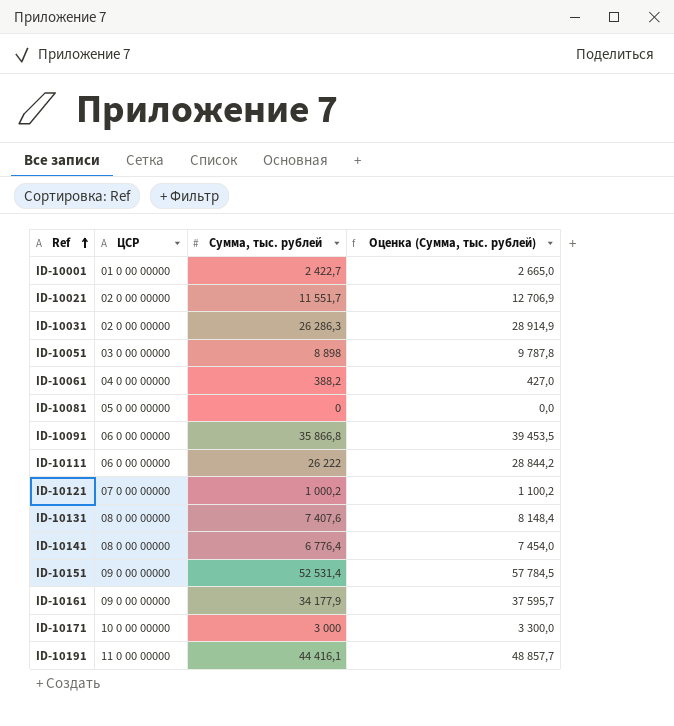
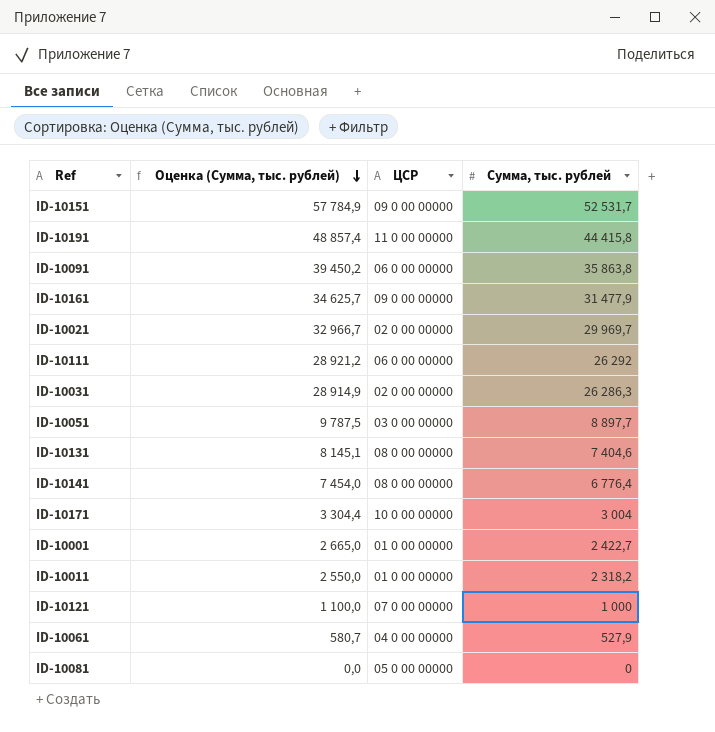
row order: Ref ascending -> Оценка (Сумма, тыс. рублей) descending
column Оценка (Сумма, тыс. рублей) | position: 4 -> 2
ID-10151 | Оценка (Сумма, тыс. рублей): 57 784,5 -> 57 784,9
ID-10151 | Сумма, тыс. рублей: 52 531,4 -> 52 531,7
ID-10191 | Оценка (Сумма, тыс. рублей): 48 857,7 -> 48 857,4
ID-10191 | Сумма, тыс. рублей: 44 416,1 -> 44 415,8
ID-10091 | Оценка (Сумма, тыс. рублей): 39 453,5 -> 39 450,2
ID-10091 | Сумма, тыс. рублей: 35 866,8 -> 35 863,8
ID-10161 | Оценка (Сумма, тыс. рублей): 37 595,7 -> 34 625,7
ID-10161 | Сумма, тыс. рублей: 34 177,9 -> 31 477,9
ID-10021 | Оценка (Сумма, тыс. рублей): 12 706,9 -> 32 966,7
ID-10021 | Сумма, тыс. рублей: 11 551,7 -> 29 969,7
ID-10111 | Оценка (Сумма, тыс. рублей): 28 844,2 -> 28 921,2
ID-10111 | Сумма, тыс. рублей: 26 222 -> 26 292
ID-10051 | Оценка (Сумма, тыс. рублей): 9 787,8 -> 9 787,5
ID-10051 | Сумма, тыс. рублей: 8 898 -> 8 897,7
ID-10131 | Оценка (Сумма, тыс. рублей): 8 148,4 -> 8 145,1
ID-10131 | Сумма, тыс. рублей: 7 407,6 -> 7 404,6
ID-10171 | Оценка (Сумма, тыс. рублей): 3 300,0 -> 3 304,4
ID-10171 | Сумма, тыс. рублей: 3 000 -> 3 004
row ID-10011: none -> 2 550,0 | 01 0 00 00000 | 2 318,2
ID-10121 | Оценка (Сумма, тыс. рублей): 1 100,2 -> 1 100,0
ID-10121 | Сумма, тыс. рублей: 1 000,2 -> 1 000
ID-10061 | Оценка (Сумма, тыс. рублей): 427,0 -> 580,7
ID-10061 | Сумма, тыс. рублей: 388,2 -> 527,9

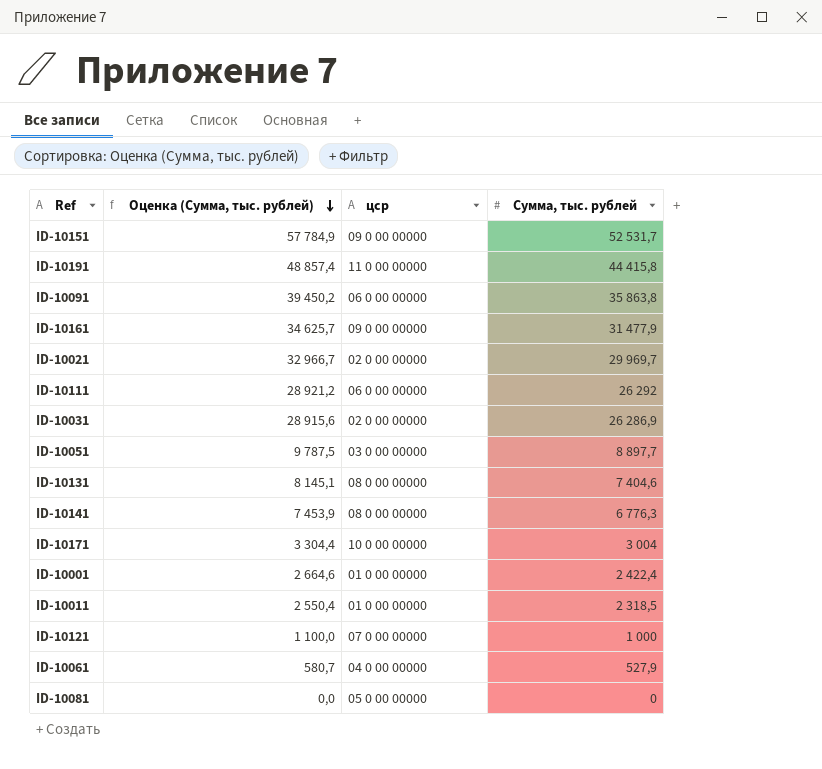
column name: ЦСР -> цср
ID-10031 | Оценка (Сумма, тыс. рублей): 28 914,9 -> 28 915,6
ID-10031 | Сумма, тыс. рублей: 26 286,3 -> 26 286,9
ID-10141 | Оценка (Сумма, тыс. рублей): 7 454,0 -> 7 453,9
ID-10141 | Сумма, тыс. рублей: 6 776,4 -> 6 776,3
ID-10001 | Оценка (Сумма, тыс. рублей): 2 665,0 -> 2 664,6
ID-10001 | Сумма, тыс. рублей: 2 422,7 -> 2 422,4
ID-10011 | Оценка (Сумма, тыс. рублей): 2 550,0 -> 2 550,4
ID-10011 | Сумма, тыс. рублей: 2 318,2 -> 2 318,5

